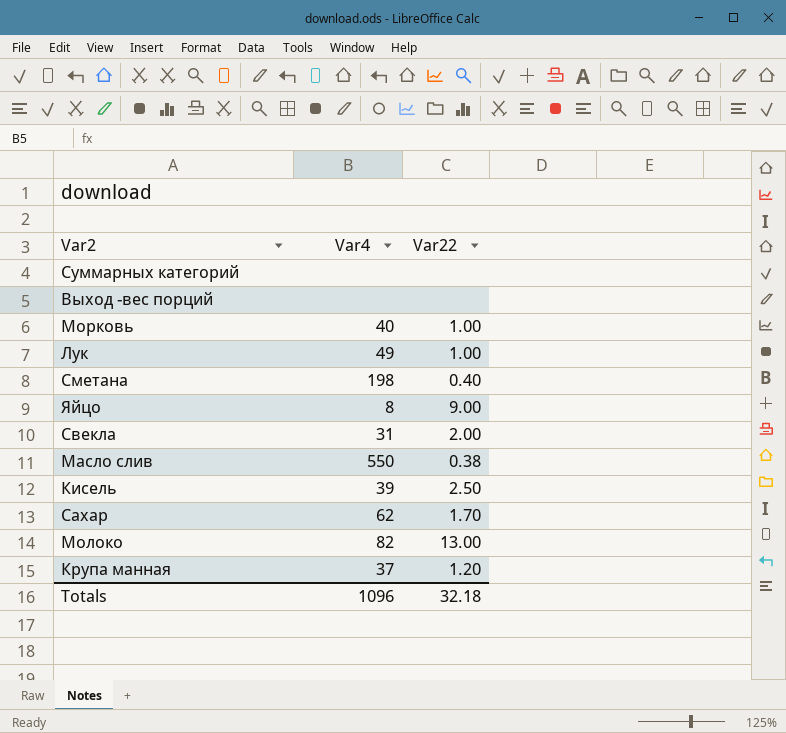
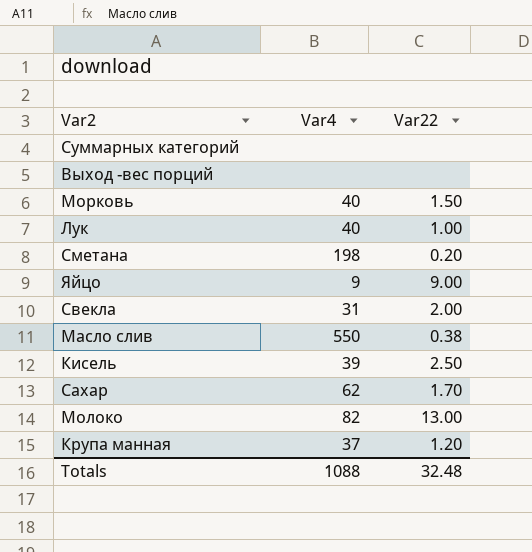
Морковь | Var22: 1.00 -> 1.50
Лук | Var4: 49 -> 40
Сметана | Var22: 0.40 -> 0.20
Яйцо | Var4: 8 -> 9
Totals | Var4: 1096 -> 1088
Totals | Var22: 32.18 -> 32.48

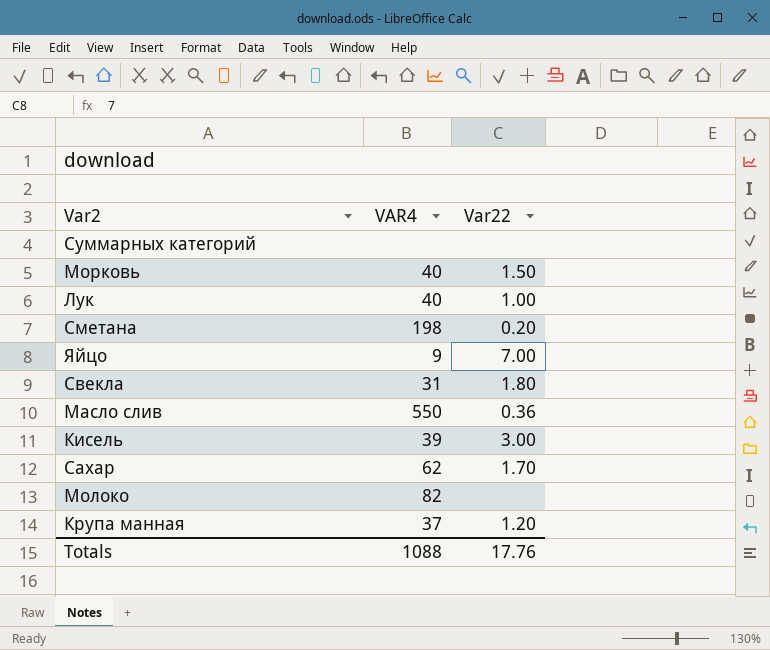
column name: Var4 -> VAR4
row Выход -вес порций: none | none -> none
Яйцо | Var22: 9.00 -> 7.00
Свекла | Var22: 2.00 -> 1.80
Масло слив | Var22: 0.38 -> 0.36
Кисель | Var22: 2.50 -> 3.00
Молоко | Var22: 13.00 -> none
Totals | Var22: 32.48 -> 17.76

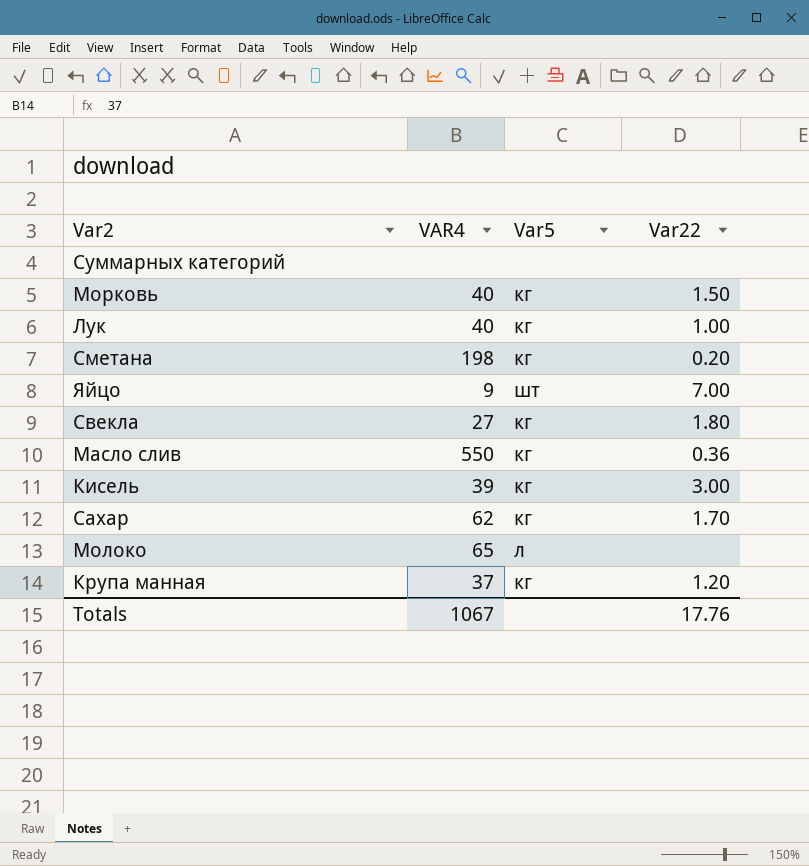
column Var5 | position: none -> 3
Свекла | VAR4: 31 -> 27
Молоко | VAR4: 82 -> 65
Totals | VAR4: 1088 -> 1067

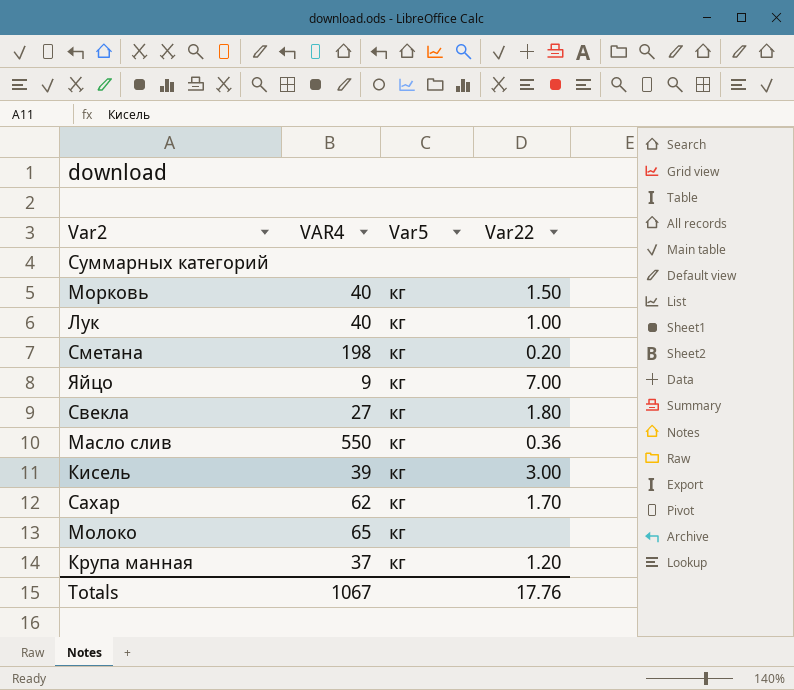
Яйцо | Var5: шт -> кг
Молоко | Var5: л -> кг

